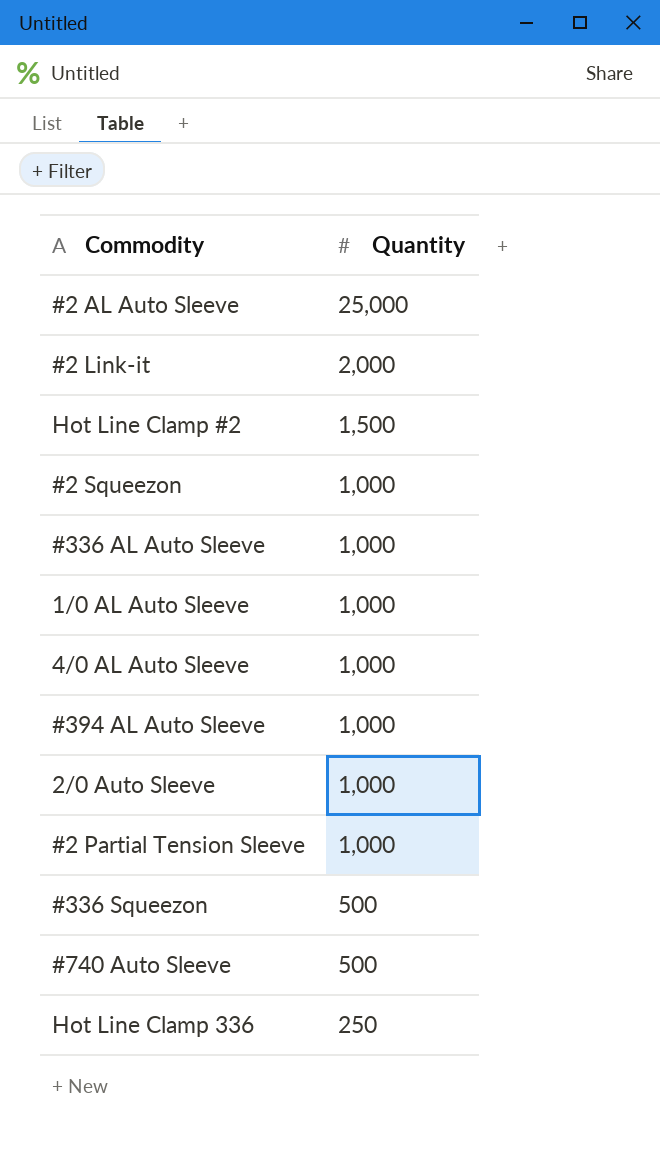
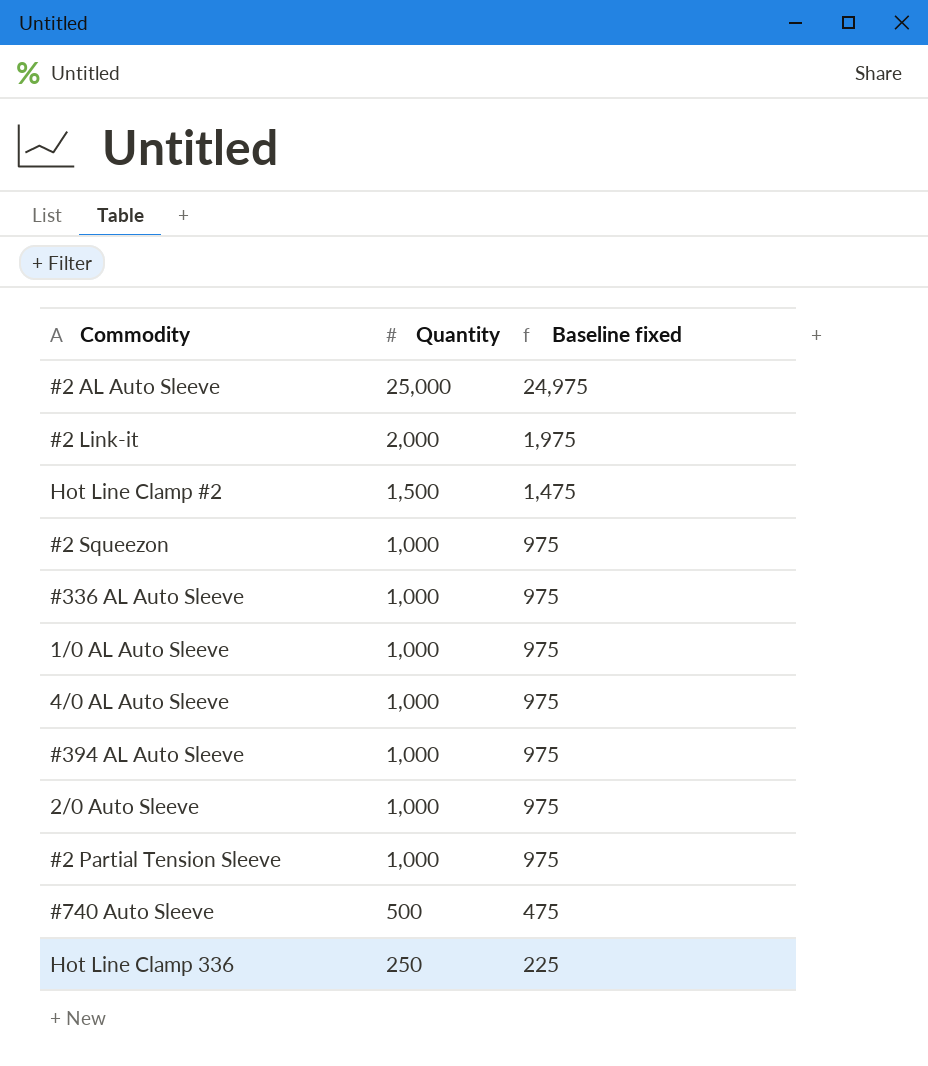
column Baseline fixed | formula: none -> [Quantity] - 25
row #336 Squeezon: 500 -> none

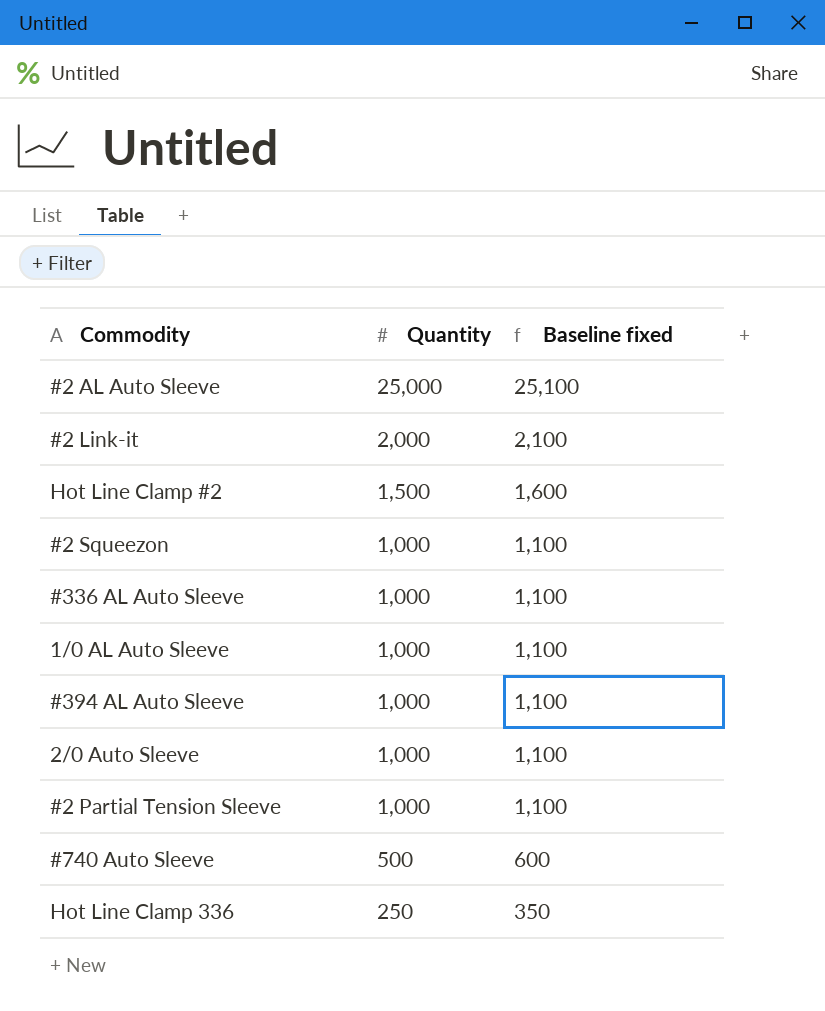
column Baseline fixed | formula: [Quantity] - 25 -> [Quantity] + 100
row 4/0 AL Auto Sleeve: 1,000 | 975 -> none

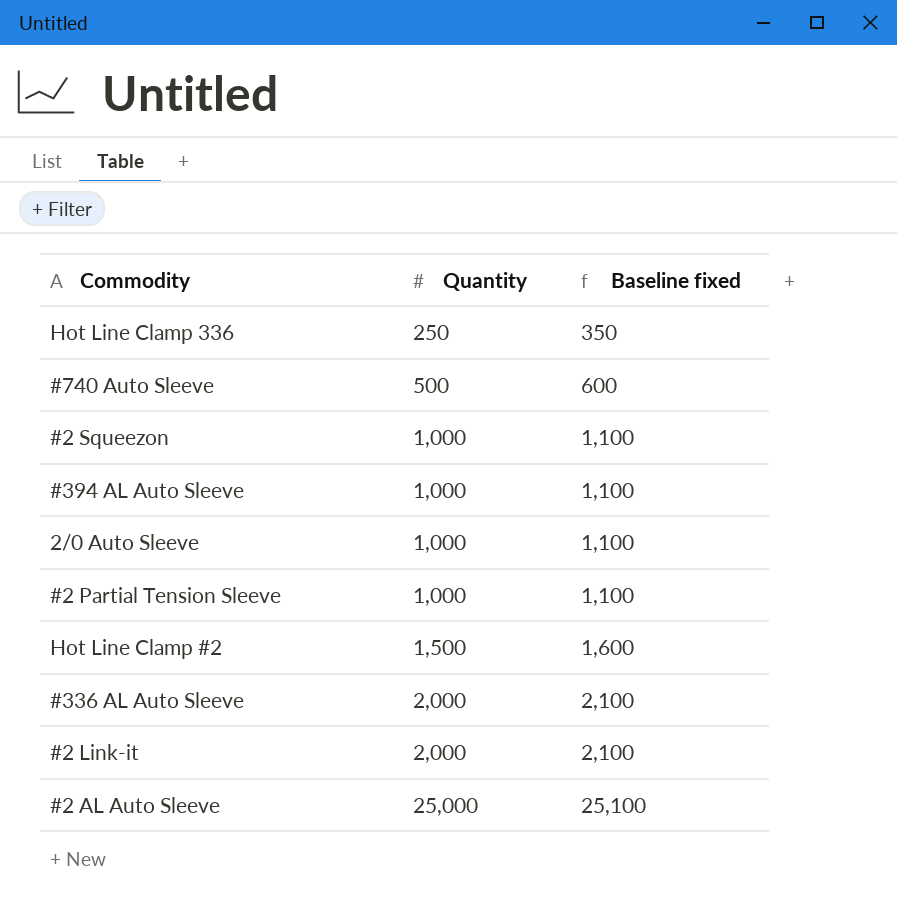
row order: Quantity descending -> Quantity ascending
row 1/0 AL Auto Sleeve: 1,000 | 1,100 -> none
#336 AL Auto Sleeve | Quantity: 1,000 -> 2,000
#336 AL Auto Sleeve | Baseline fixed: 1,100 -> 2,100

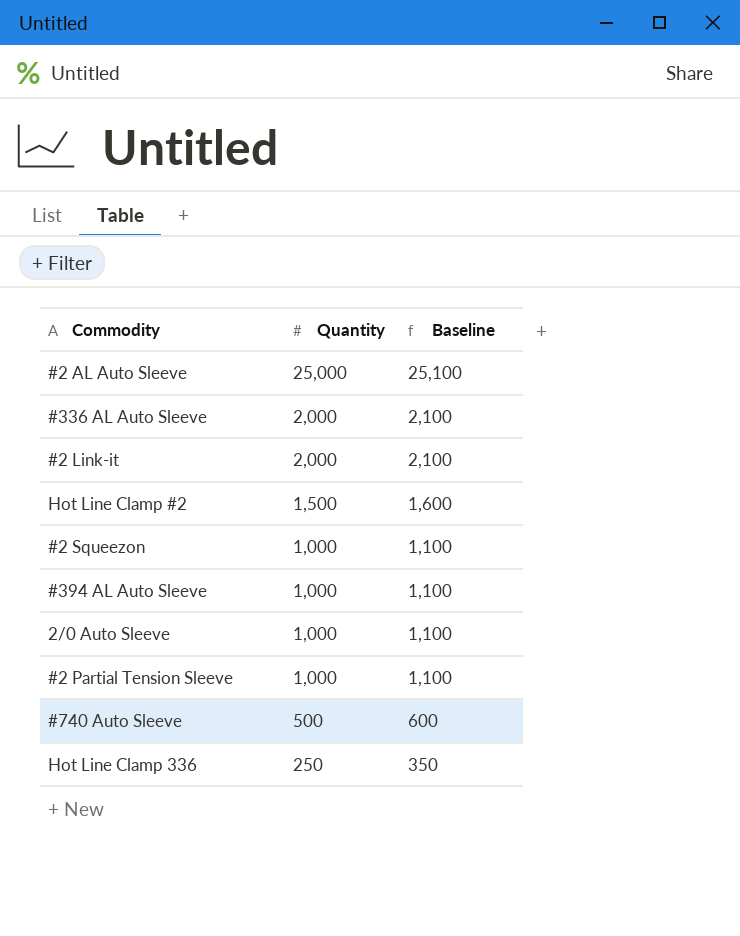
row order: Quantity ascending -> Quantity descending
column name: Baseline fixed -> Baseline

